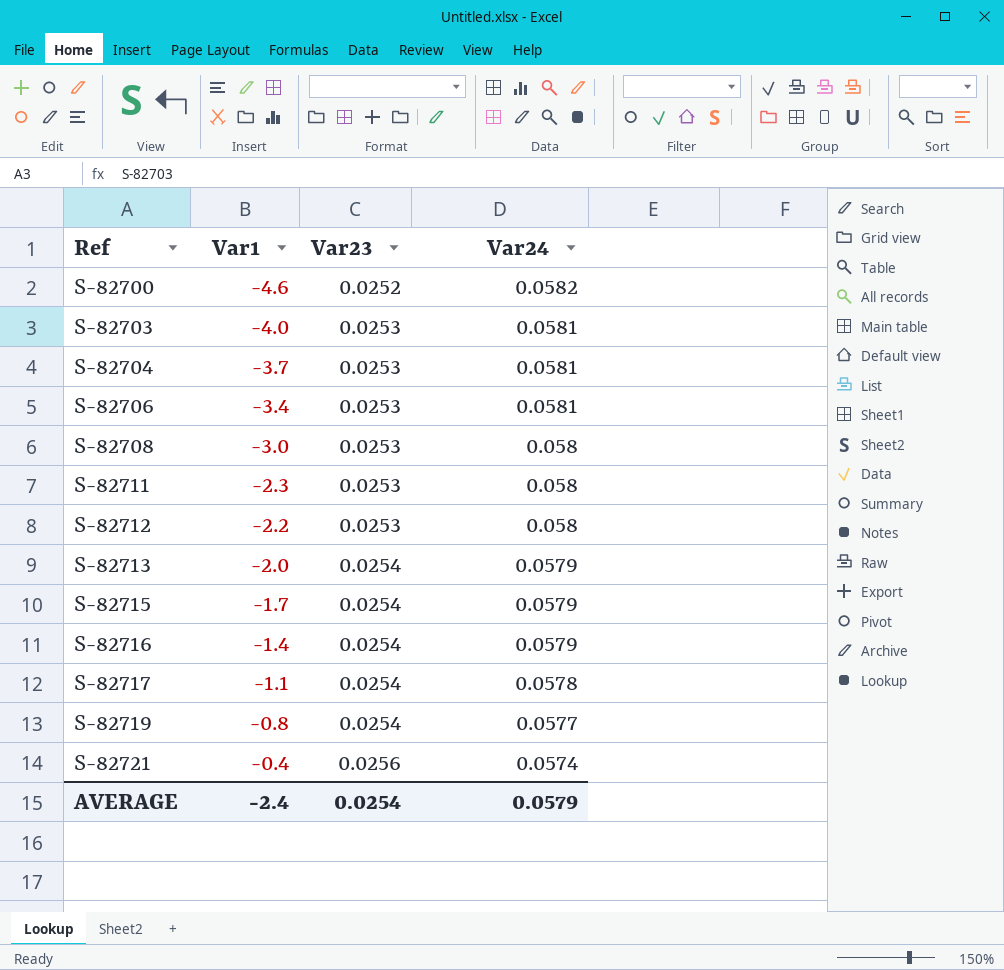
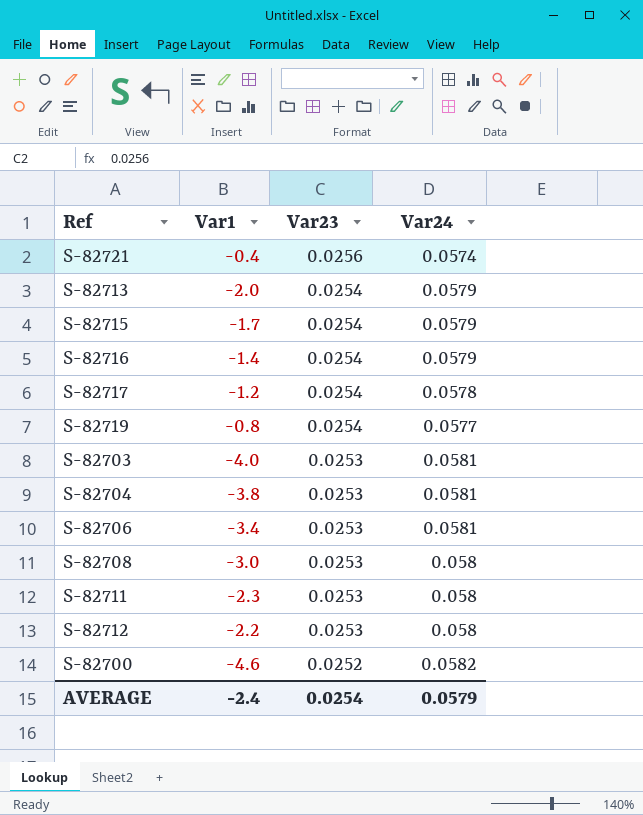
row order: Ref ascending -> Var23 descending
S-82717 | Var1: -1.1 -> -1.2
S-82704 | Var1: -3.7 -> -3.8

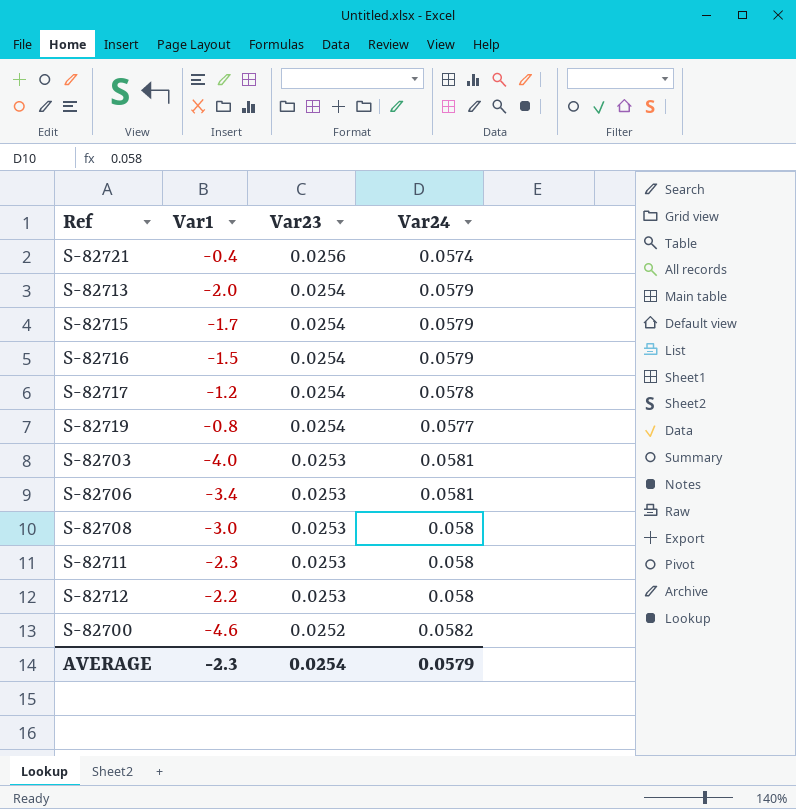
row S-82704: -3.8 | 0.0253 | 0.0581 -> none
S-82716 | Var1: -1.4 -> -1.5
AVERAGE | Var1: -2.4 -> -2.3

